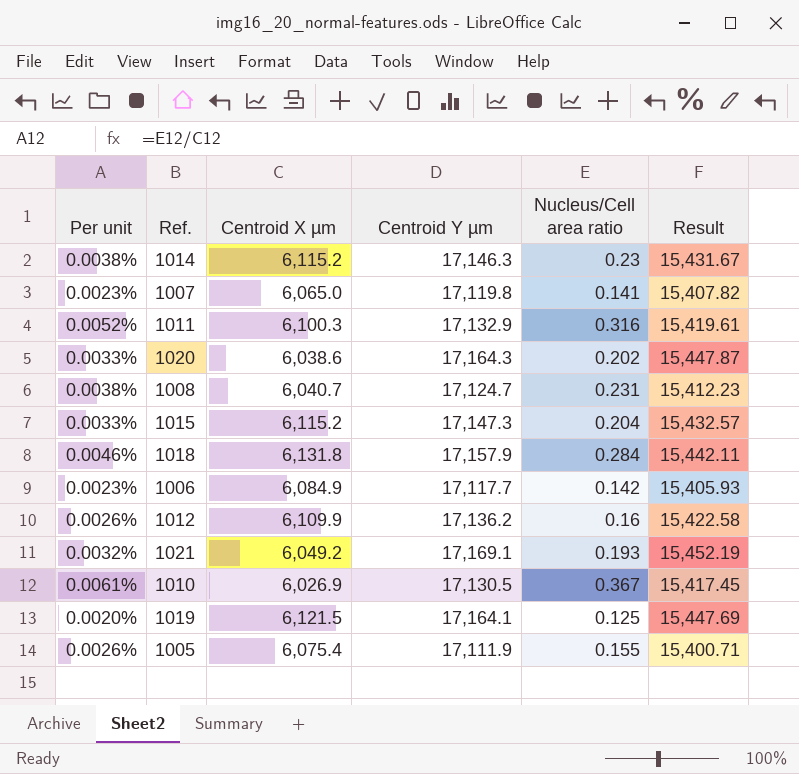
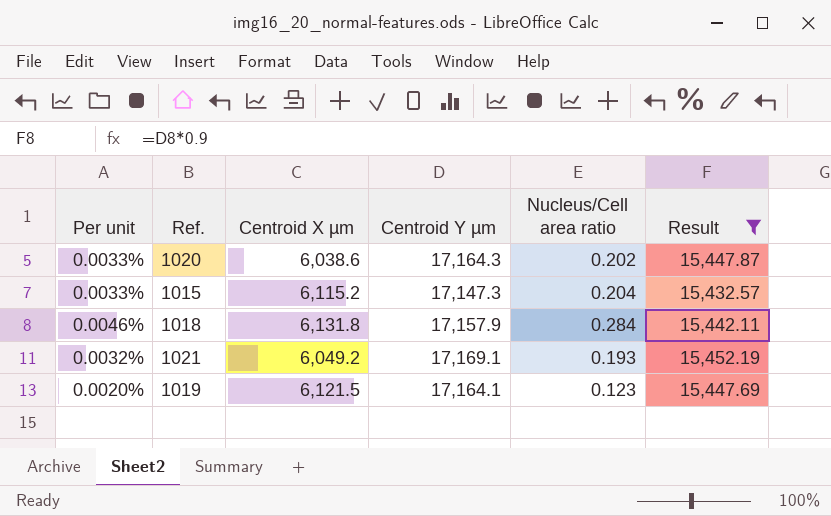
filter: none -> Result >= 15,432.57
1019 | Nucleus/Cell area ratio: 0.125 -> 0.123

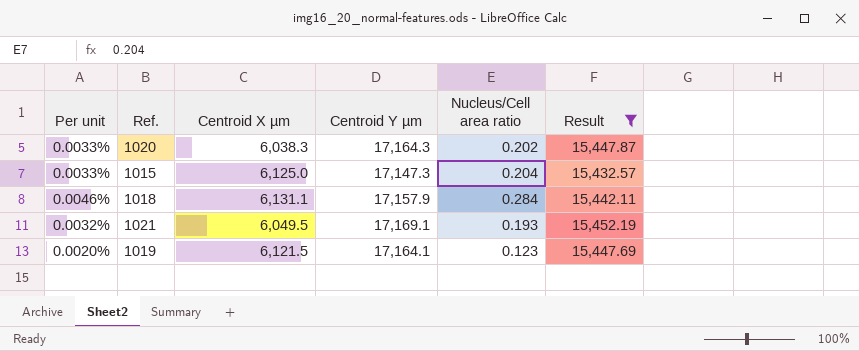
1020 | Centroid X µm: 6,038.6 -> 6,038.3
1015 | Centroid X µm: 6,115.2 -> 6,125.0
1018 | Centroid X µm: 6,131.8 -> 6,131.1
1021 | Centroid X µm: 6,049.2 -> 6,049.5

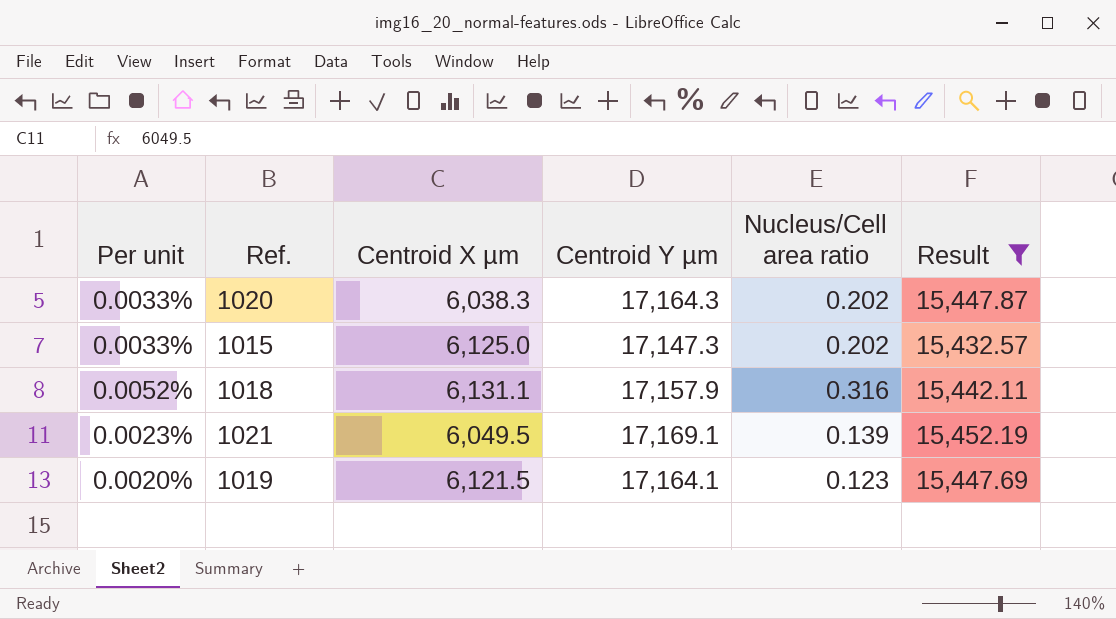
1015 | Nucleus/Cell area ratio: 0.204 -> 0.202
1018 | Per unit: 0.0046% -> 0.0052%
1018 | Nucleus/Cell area ratio: 0.284 -> 0.316
1021 | Per unit: 0.0032% -> 0.0023%
1021 | Nucleus/Cell area ratio: 0.193 -> 0.139

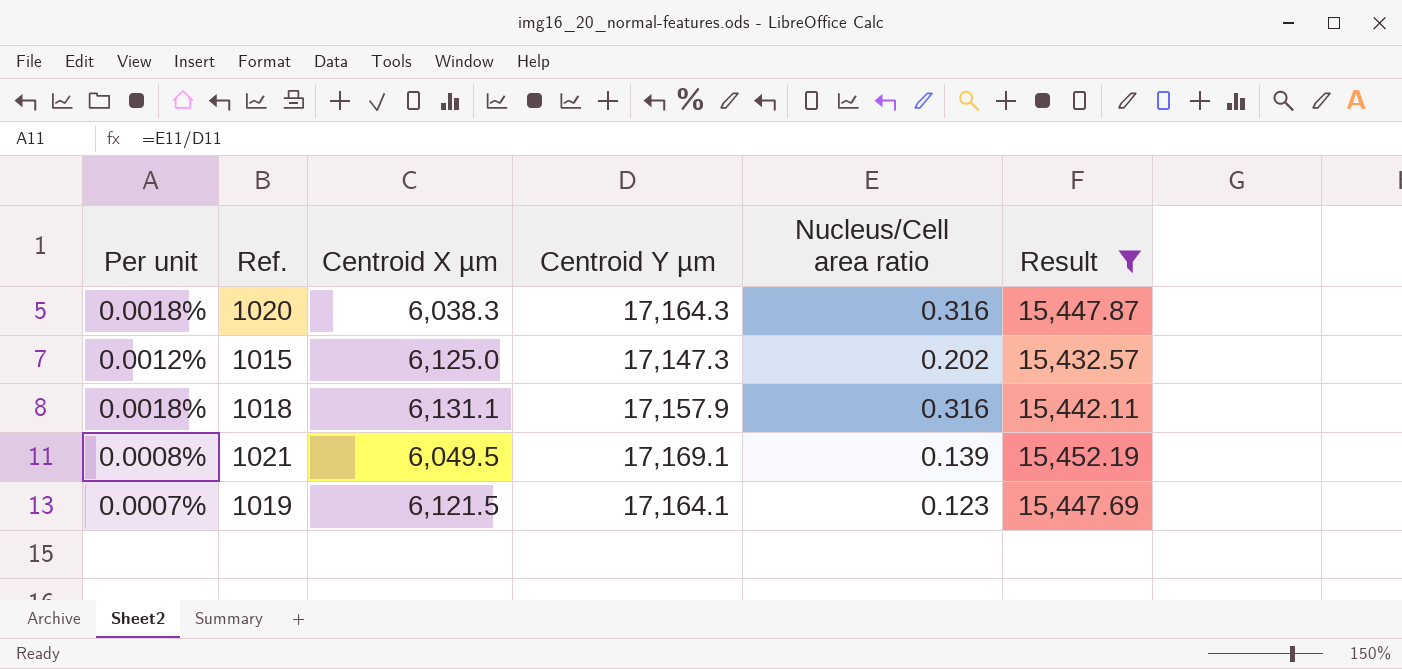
column Per unit | formula: [Nucleus/Cell area ratio] / [Centroid X µm] -> [Nucleus/Cell area ratio] / [Centroid Y µm]
1020 | Nucleus/Cell area ratio: 0.202 -> 0.316

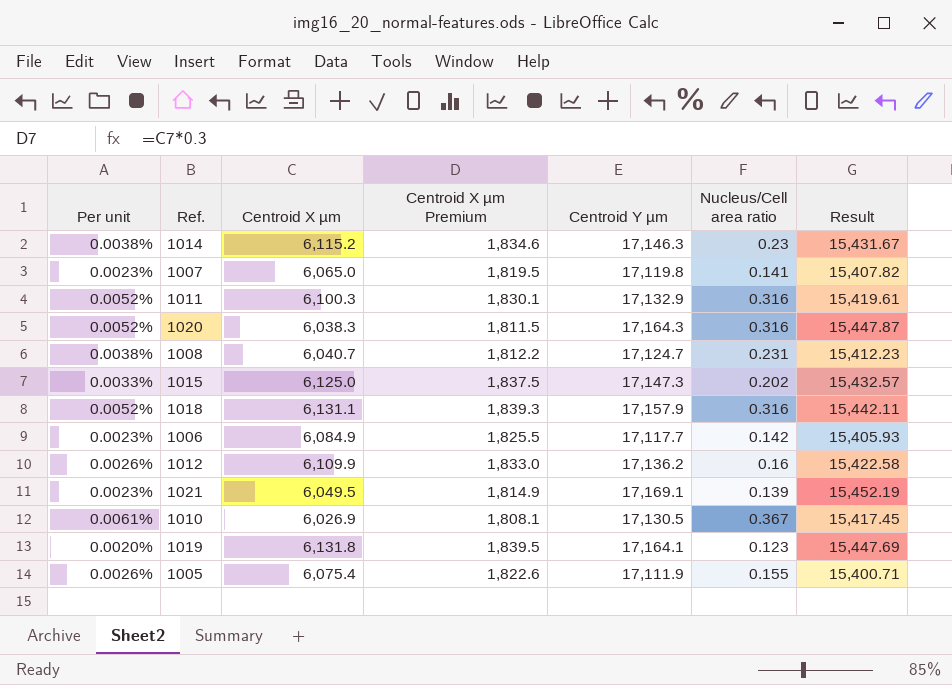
filter: Result >= 15,432.57 -> none
column Per unit | formula: [Nucleus/Cell area ratio] / [Centroid Y µm] -> [Nucleus/Cell area ratio] / [Centroid X µm]
column Centroid X µm Premium | formula: none -> [Centroid X µm] * 0.3
1019 | Centroid X µm: 6,121.5 -> 6,131.8

